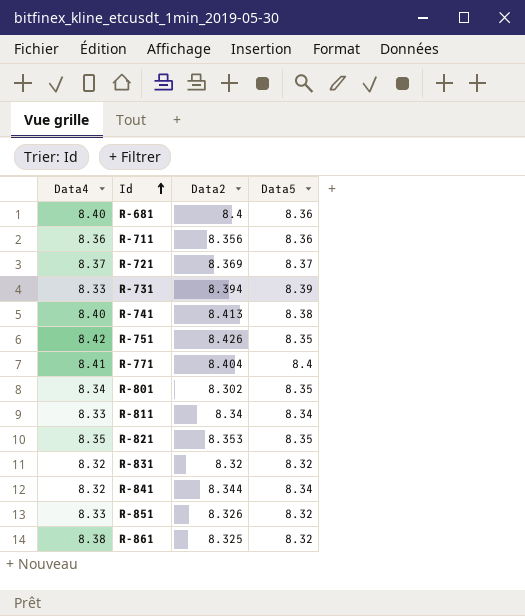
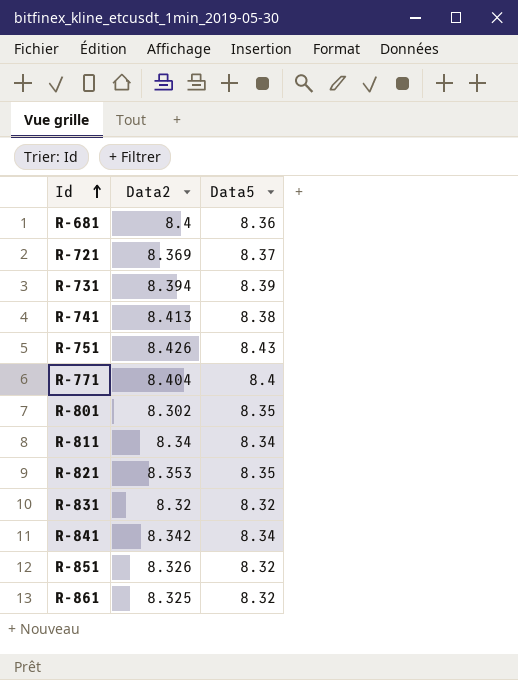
column Data4 | position: 1 -> none
row R-711: 8.36 | 8.356 | 8.36 -> none
R-751 | Data5: 8.35 -> 8.43
R-841 | Data2: 8.344 -> 8.342

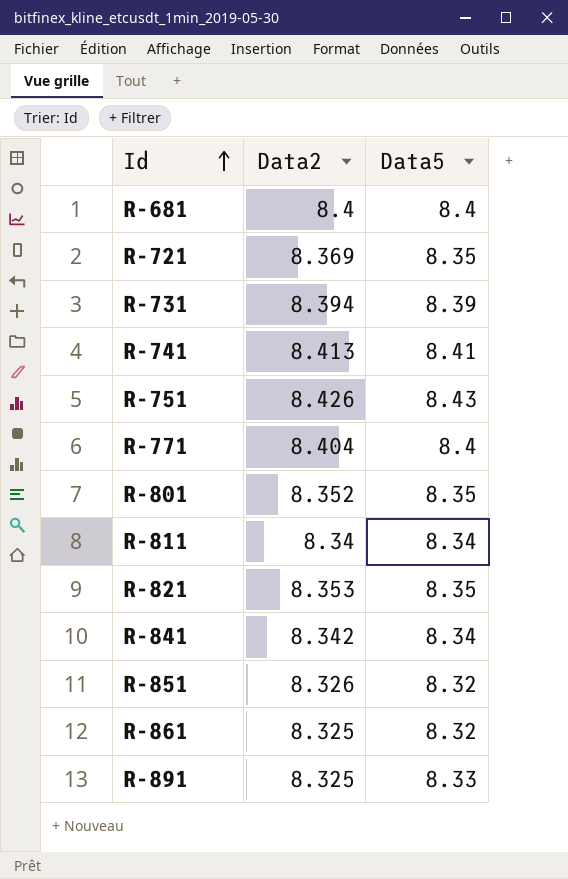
row R-831: 8.32 | 8.32 -> none
R-681 | Data5: 8.36 -> 8.4
R-721 | Data5: 8.37 -> 8.35
R-741 | Data5: 8.38 -> 8.41
R-801 | Data2: 8.302 -> 8.352
row R-891: none -> 8.325 | 8.33

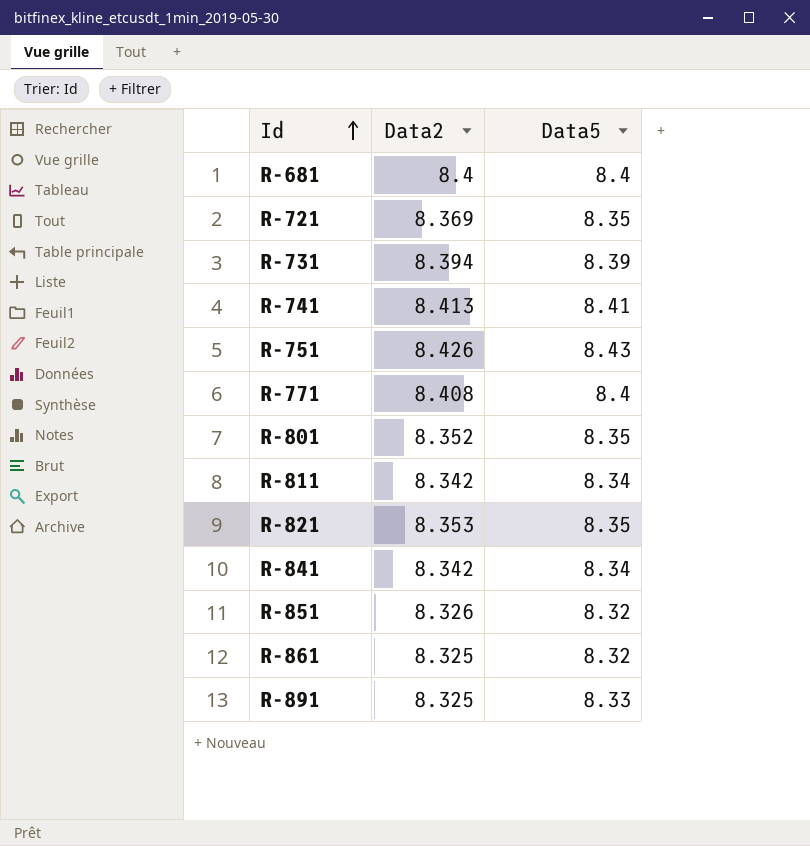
R-771 | Data2: 8.404 -> 8.408
R-811 | Data2: 8.34 -> 8.342

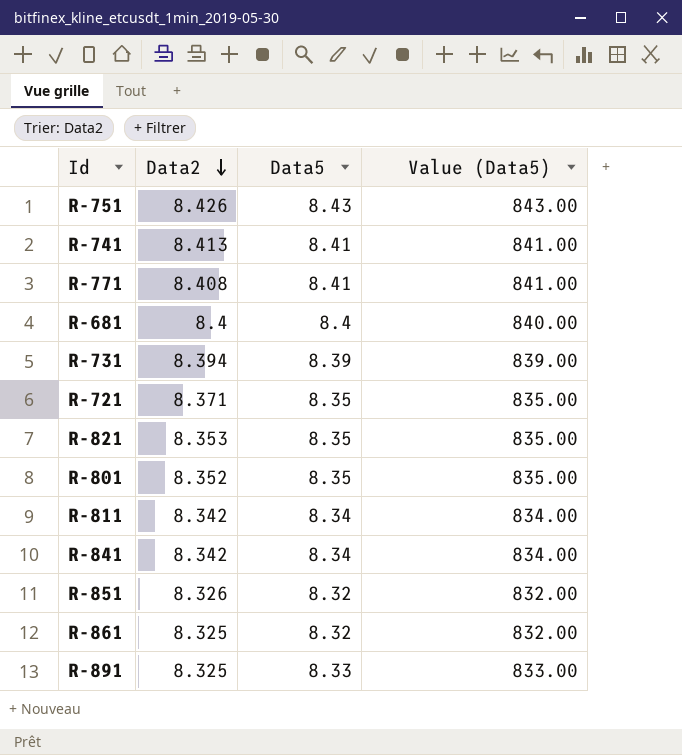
row order: Id ascending -> Data2 descending
column Value (Data5) | formula: none -> [Data5] * 100
R-771 | Data5: 8.4 -> 8.41
R-721 | Data2: 8.369 -> 8.371

